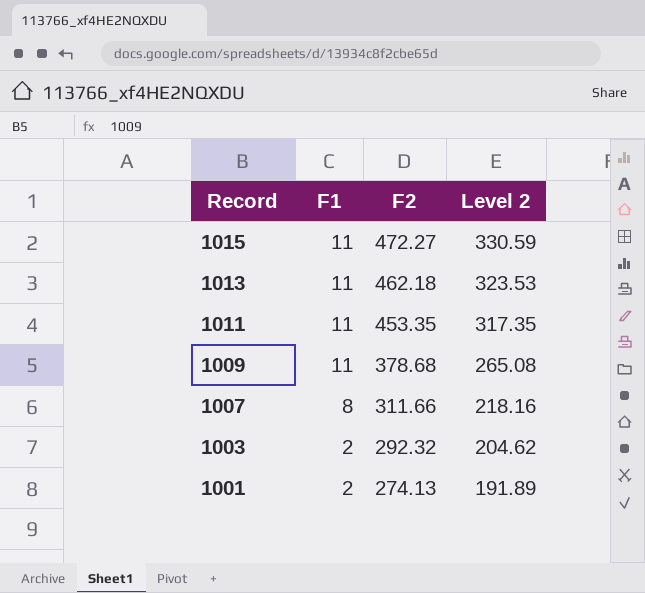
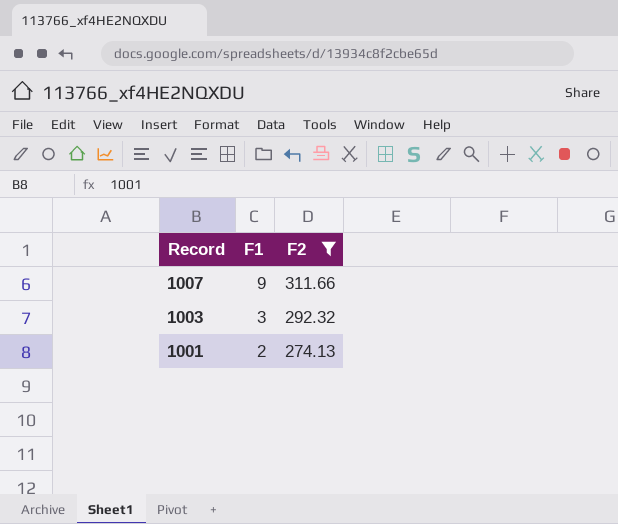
filter: none -> F2 <= 311.66
column Level 2 | formula: [F2] * 0.7 -> none
1007 | F1: 8 -> 9
1003 | F1: 2 -> 3

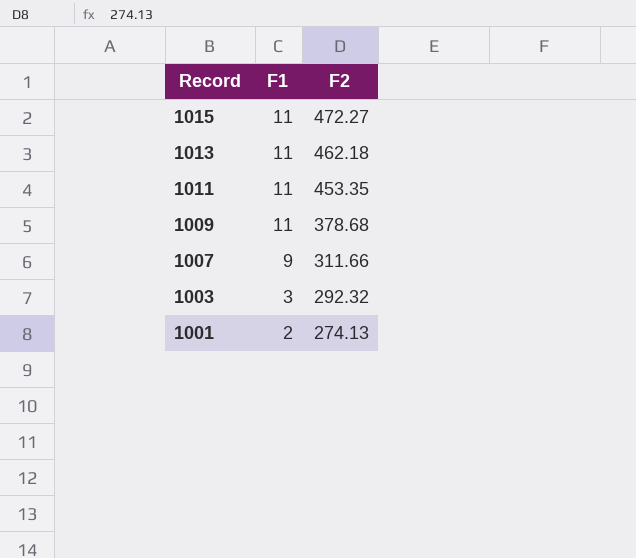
filter: F2 <= 311.66 -> none

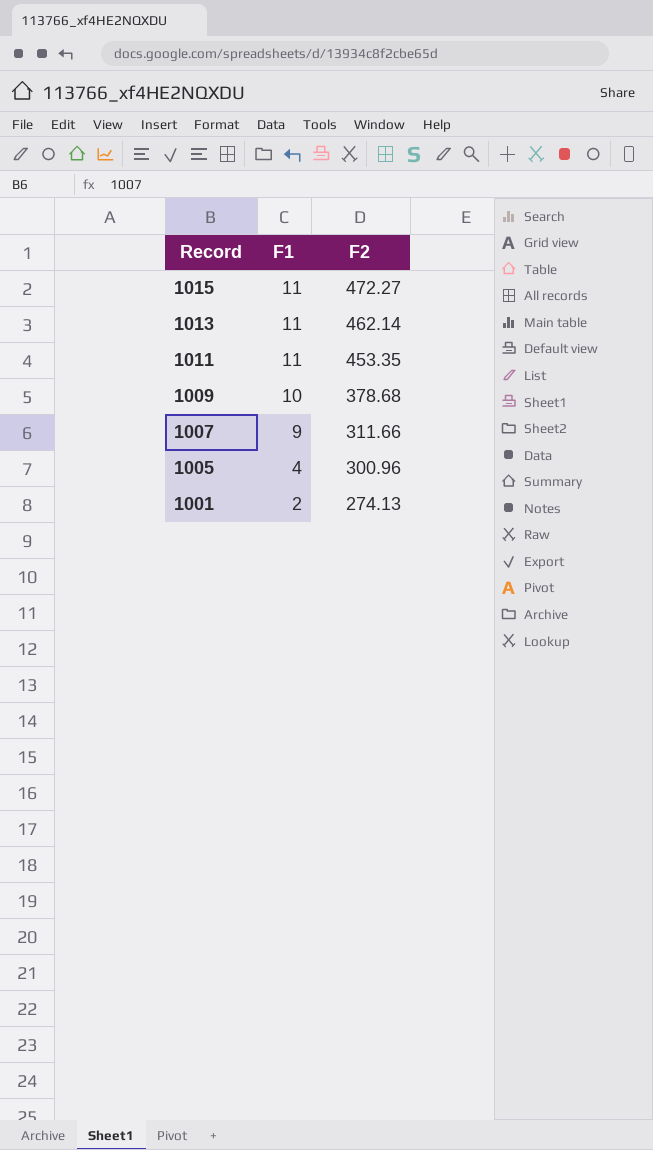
row 1003: 3 | 292.32 -> none
1013 | F2: 462.18 -> 462.14
1009 | F1: 11 -> 10
row 1005: none -> 4 | 300.96

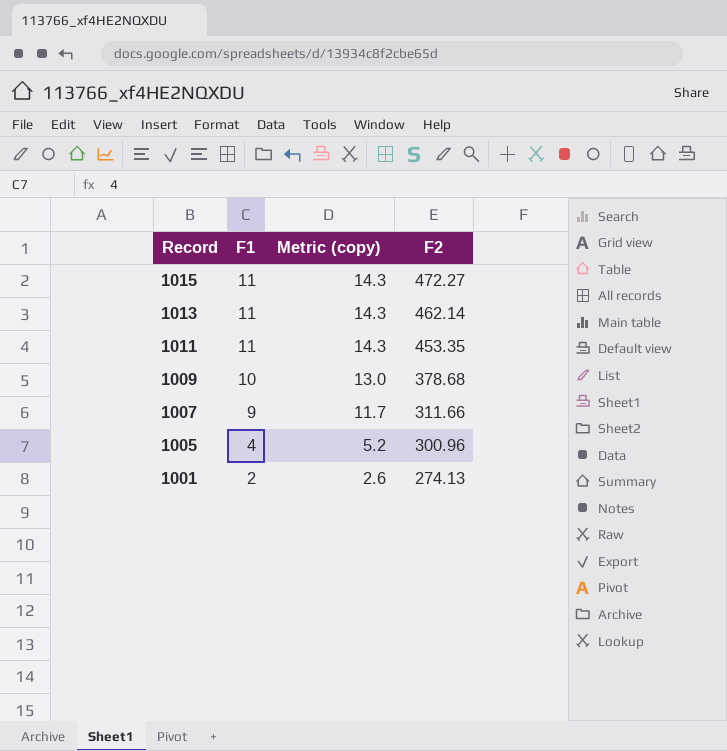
column Metric (copy) | formula: none -> [F1] * 1.3

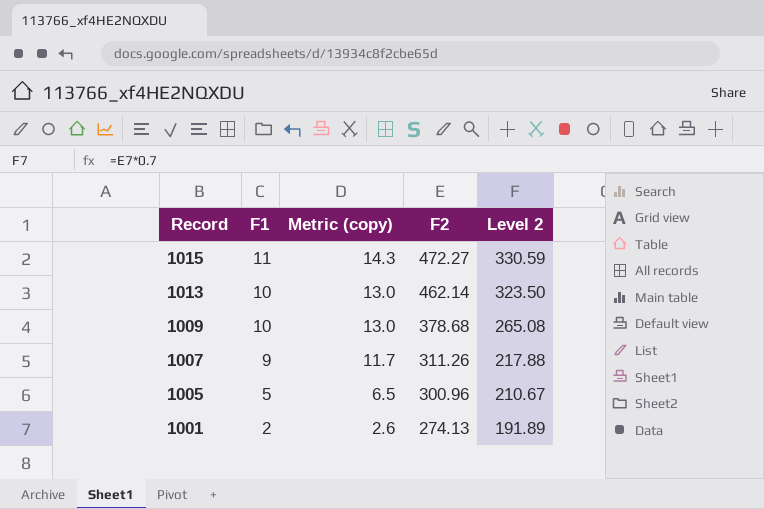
column Level 2 | formula: none -> [F2] * 0.7
row 1011: 11 | 14.3 | 453.35 -> none
1013 | F1: 11 -> 10
1013 | Metric (copy): 14.3 -> 13.0
1007 | F2: 311.66 -> 311.26
1005 | F1: 4 -> 5
1005 | Metric (copy): 5.2 -> 6.5

